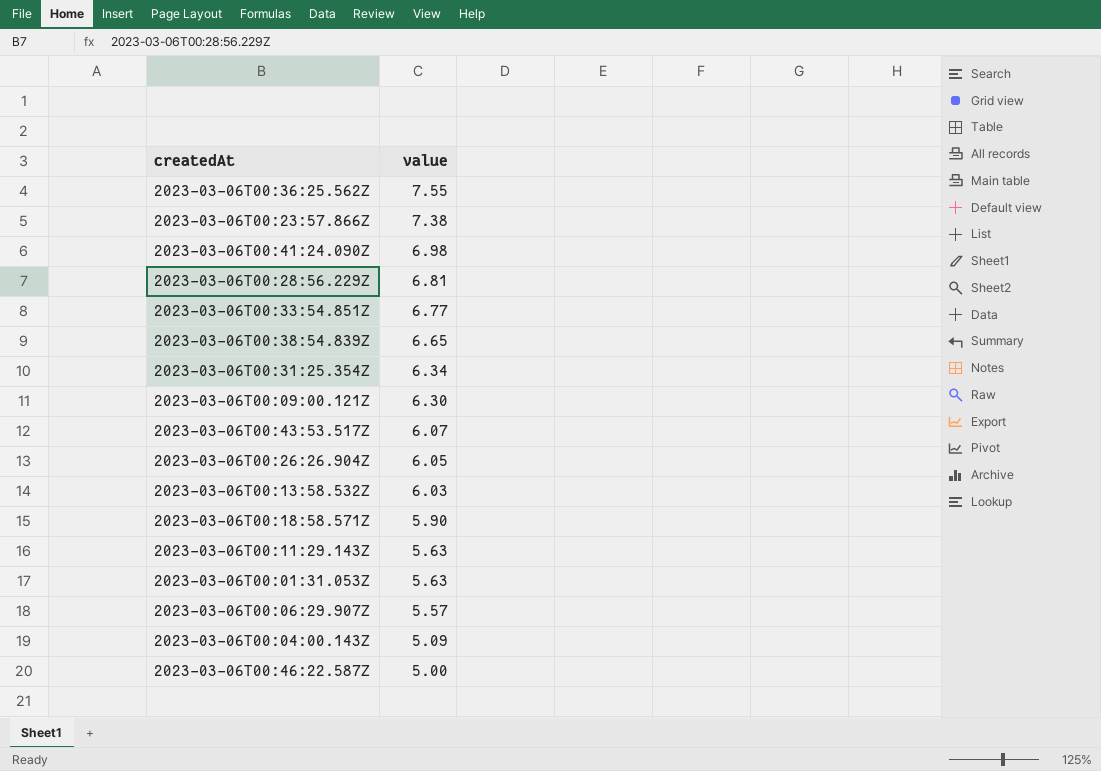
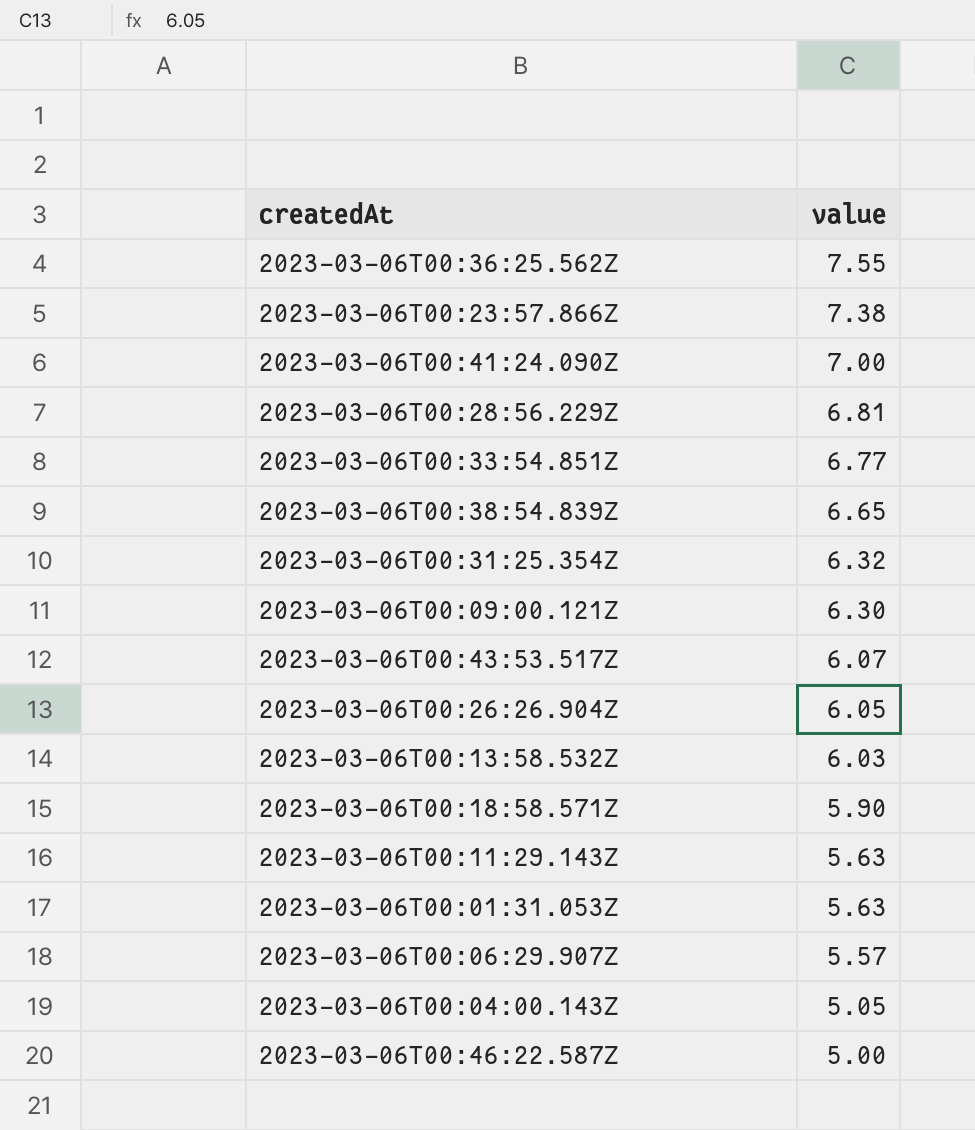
2023-03-06T00:41:24.090Z | value: 6.98 -> 7.00
2023-03-06T00:31:25.354Z | value: 6.34 -> 6.32
2023-03-06T00:04:00.143Z | value: 5.09 -> 5.05

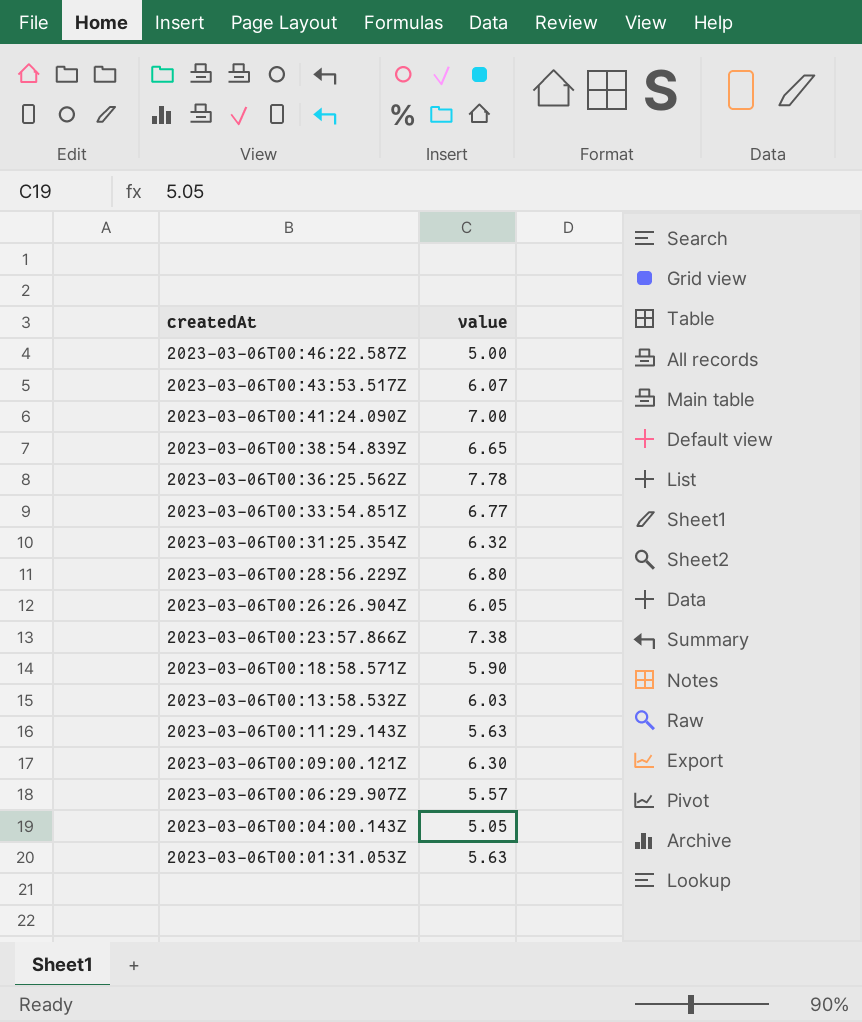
row order: value descending -> createdAt descending
2023-03-06T00:36:25.562Z | value: 7.55 -> 7.78
2023-03-06T00:28:56.229Z | value: 6.81 -> 6.80

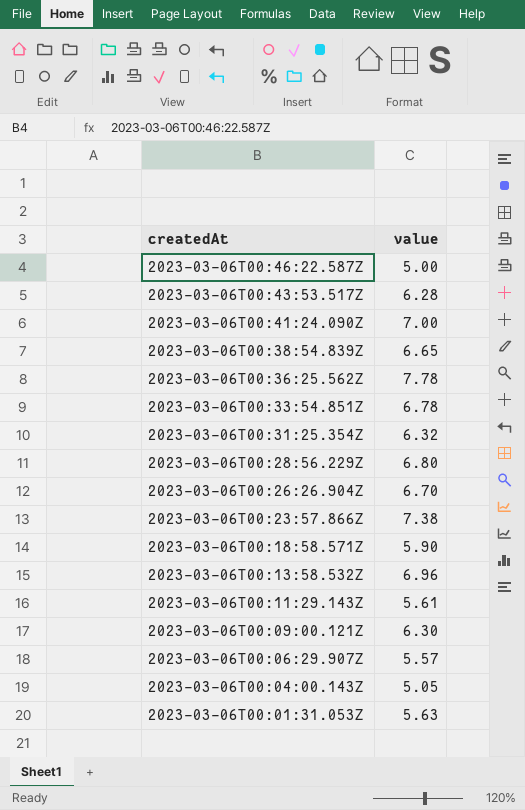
2023-03-06T00:43:53.517Z | value: 6.07 -> 6.28
2023-03-06T00:33:54.851Z | value: 6.77 -> 6.78
2023-03-06T00:26:26.904Z | value: 6.05 -> 6.70
2023-03-06T00:13:58.532Z | value: 6.03 -> 6.96
2023-03-06T00:11:29.143Z | value: 5.63 -> 5.61

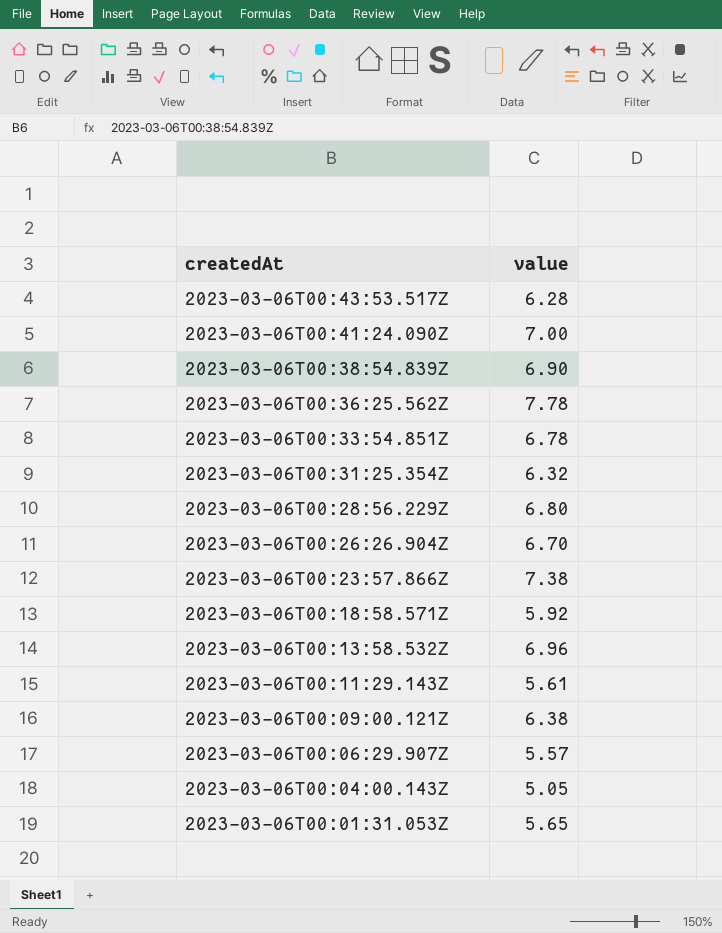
row 2023-03-06T00:46:22.587Z: 5.00 -> none
2023-03-06T00:38:54.839Z | value: 6.65 -> 6.90
2023-03-06T00:18:58.571Z | value: 5.90 -> 5.92
2023-03-06T00:09:00.121Z | value: 6.30 -> 6.38
2023-03-06T00:01:31.053Z | value: 5.63 -> 5.65

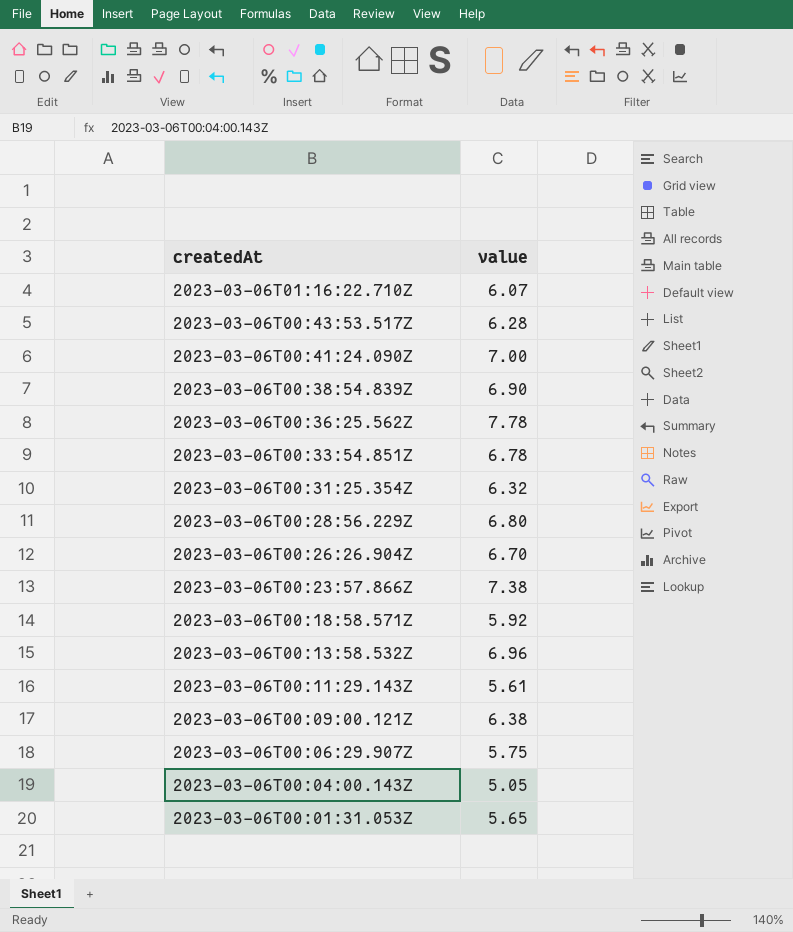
row 2023-03-06T01:16:22.710Z: none -> 6.07
2023-03-06T00:06:29.907Z | value: 5.57 -> 5.75

